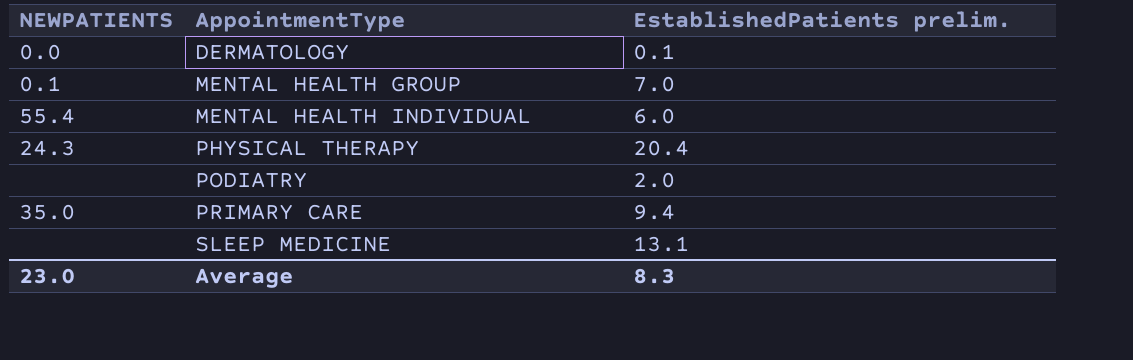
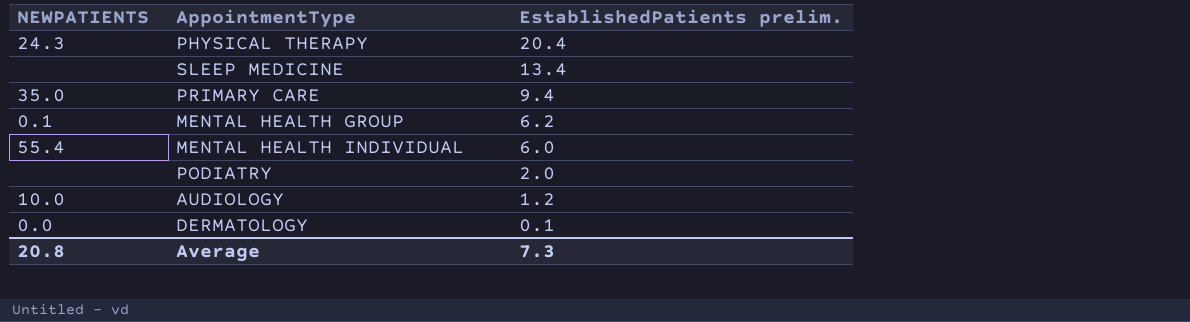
row order: AppointmentType ascending -> EstablishedPatients prelim. descending
SLEEP MEDICINE | EstablishedPatients prelim.: 13.1 -> 13.4
MENTAL HEALTH GROUP | EstablishedPatients prelim.: 7.0 -> 6.2
row AUDIOLOGY: none -> 10.0 | 1.2
Average | NEWPATIENTS: 23.0 -> 20.8
Average | EstablishedPatients prelim.: 8.3 -> 7.3

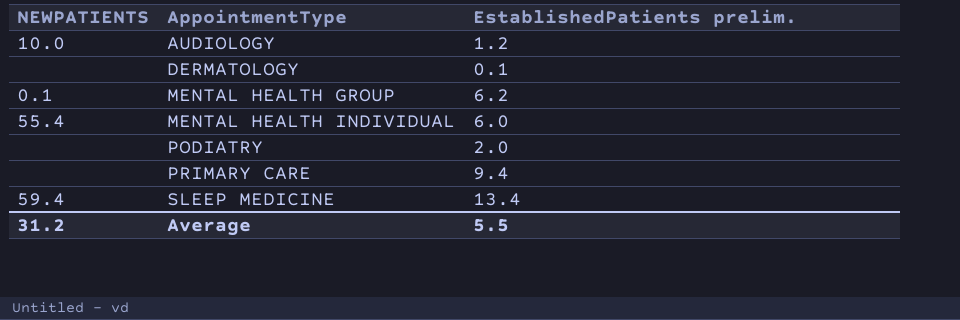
row order: EstablishedPatients prelim. descending -> AppointmentType ascending
row PHYSICAL THERAPY: 24.3 | 20.4 -> none
DERMATOLOGY | NEWPATIENTS: 0.0 -> none
PRIMARY CARE | NEWPATIENTS: 35.0 -> none
SLEEP MEDICINE | NEWPATIENTS: none -> 59.4
Average | NEWPATIENTS: 20.8 -> 31.2
Average | EstablishedPatients prelim.: 7.3 -> 5.5

